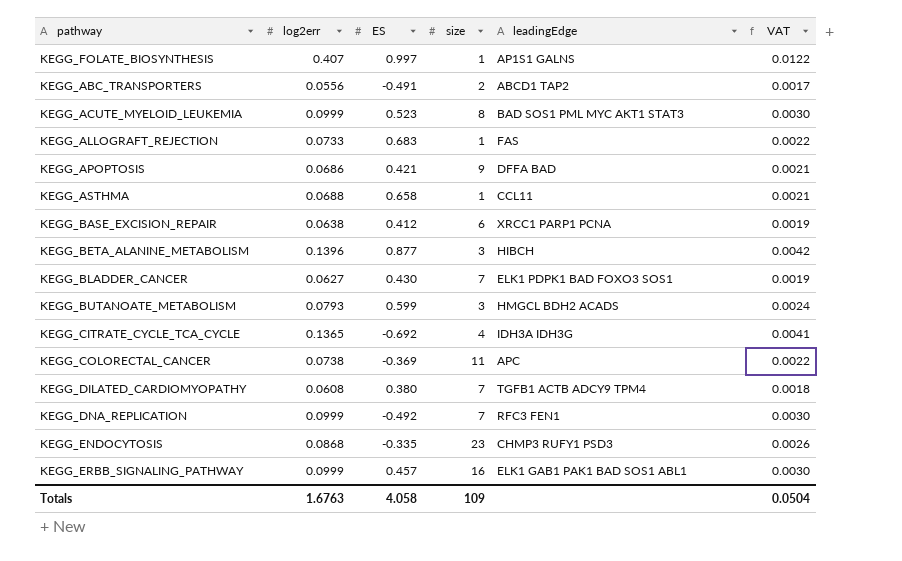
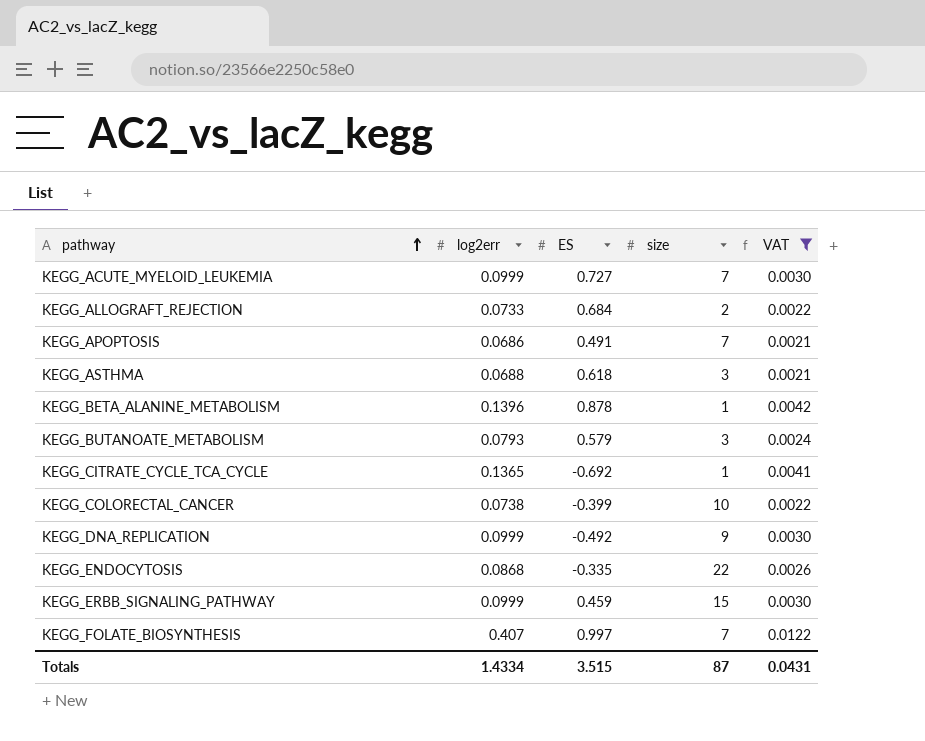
filter: none -> VAT >= 0.0021
row order: none -> pathway ascending
column leadingEdge | position: 5 -> none
KEGG_ACUTE_MYELOID_LEUKEMIA | ES: 0.523 -> 0.727
KEGG_ACUTE_MYELOID_LEUKEMIA | size: 8 -> 7
KEGG_ALLOGRAFT_REJECTION | ES: 0.683 -> 0.684
KEGG_ALLOGRAFT_REJECTION | size: 1 -> 2
KEGG_APOPTOSIS | ES: 0.421 -> 0.491
KEGG_APOPTOSIS | size: 9 -> 7
KEGG_ASTHMA | ES: 0.658 -> 0.618
KEGG_ASTHMA | size: 1 -> 3
KEGG_BETA_ALANINE_METABOLISM | ES: 0.877 -> 0.878
KEGG_BETA_ALANINE_METABOLISM | size: 3 -> 1
KEGG_BUTANOATE_METABOLISM | ES: 0.599 -> 0.579
KEGG_CITRATE_CYCLE_TCA_CYCLE | size: 4 -> 1
KEGG_COLORECTAL_CANCER | ES: -0.369 -> -0.399
KEGG_COLORECTAL_CANCER | size: 11 -> 10
KEGG_DNA_REPLICATION | size: 7 -> 9
KEGG_ENDOCYTOSIS | size: 23 -> 22
KEGG_ERBB_SIGNALING_PATHWAY | ES: 0.457 -> 0.459
KEGG_ERBB_SIGNALING_PATHWAY | size: 16 -> 15
KEGG_FOLATE_BIOSYNTHESIS | size: 1 -> 7
Totals | log2err: 1.6763 -> 1.4334
Totals | ES: 4.058 -> 3.515
Totals | size: 109 -> 87
Totals | VAT: 0.0504 -> 0.0431

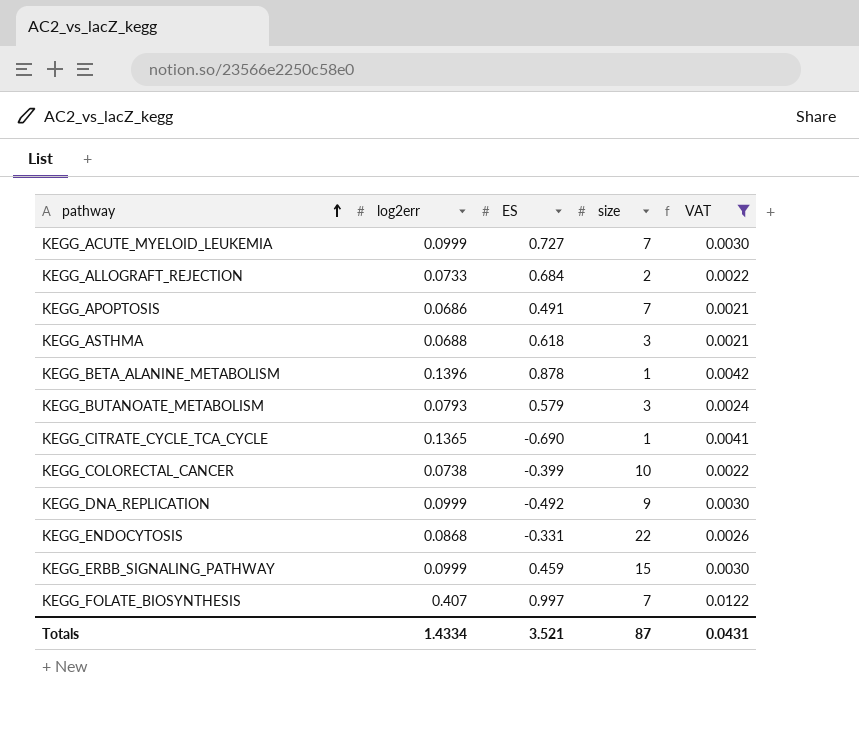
KEGG_CITRATE_CYCLE_TCA_CYCLE | ES: -0.692 -> -0.690
KEGG_ENDOCYTOSIS | ES: -0.335 -> -0.331
Totals | ES: 3.515 -> 3.521

